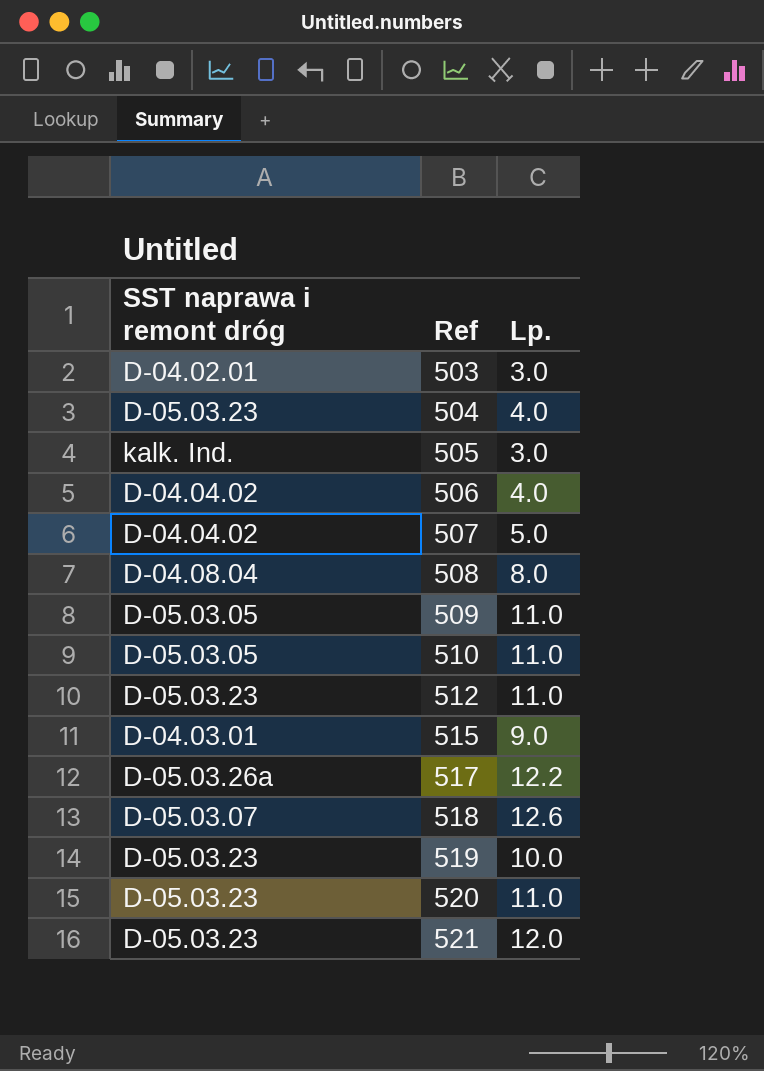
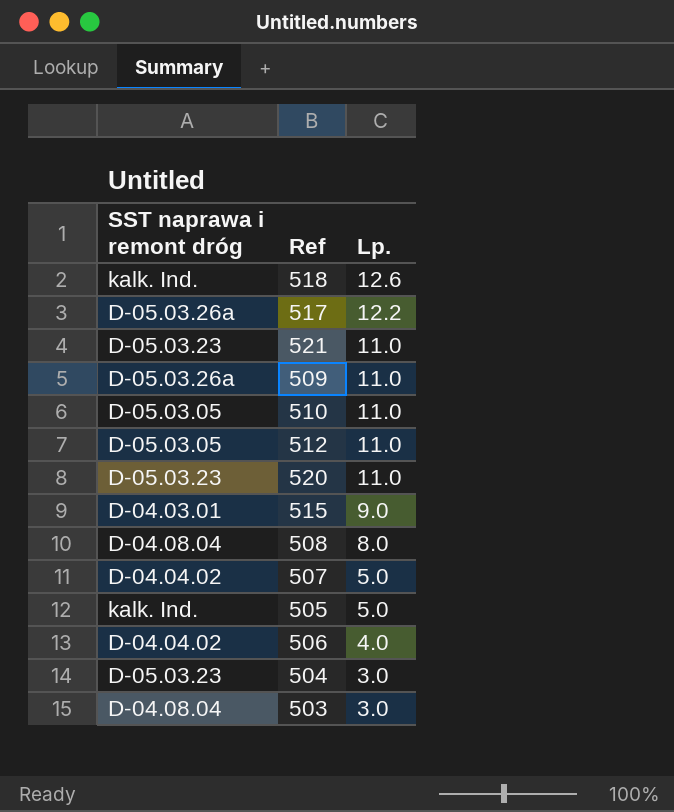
row order: Ref ascending -> Lp. descending
row 519: D-05.03.23 | 10.0 -> none
518 | SST naprawa i remont dróg: D-05.03.07 -> kalk. Ind.
521 | Lp.: 12.0 -> 11.0
509 | SST naprawa i remont dróg: D-05.03.05 -> D-05.03.26a
512 | SST naprawa i remont dróg: D-05.03.23 -> D-05.03.05
505 | Lp.: 3.0 -> 5.0
504 | Lp.: 4.0 -> 3.0
503 | SST naprawa i remont dróg: D-04.02.01 -> D-04.08.04

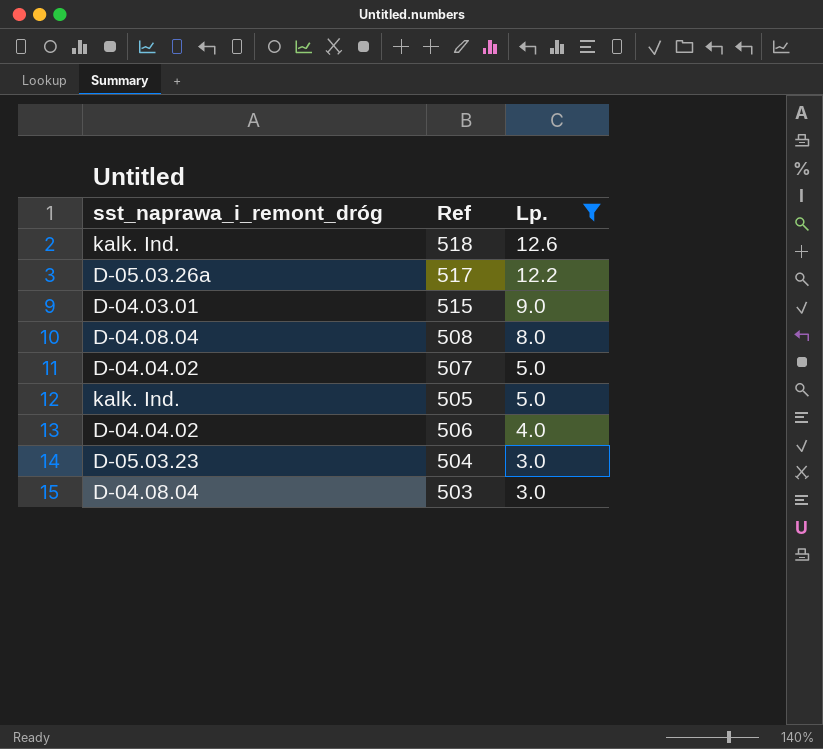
filter: none -> Lp. != 11.0
column name: SST naprawa i remont dróg -> sst_naprawa_i_remont_dróg

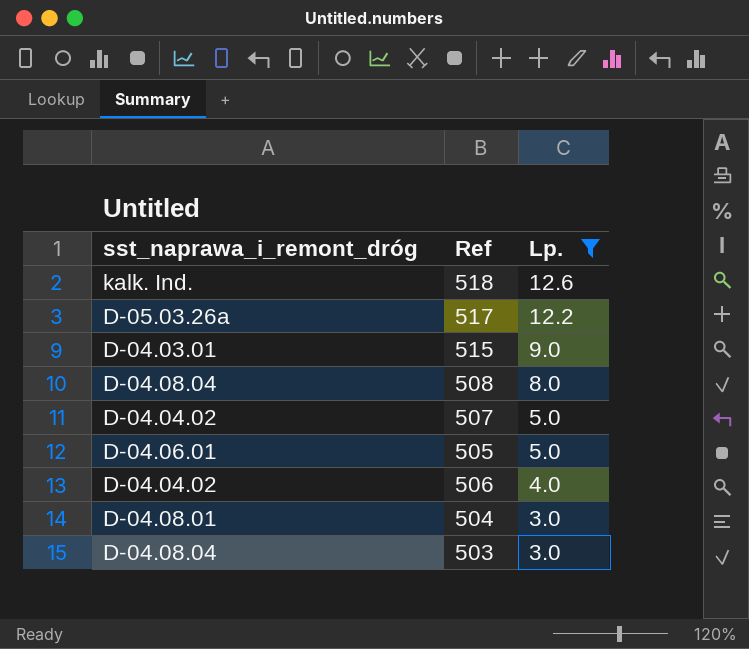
505 | sst_naprawa_i_remont_dróg: kalk. Ind. -> D-04.06.01
504 | sst_naprawa_i_remont_dróg: D-05.03.23 -> D-04.08.01

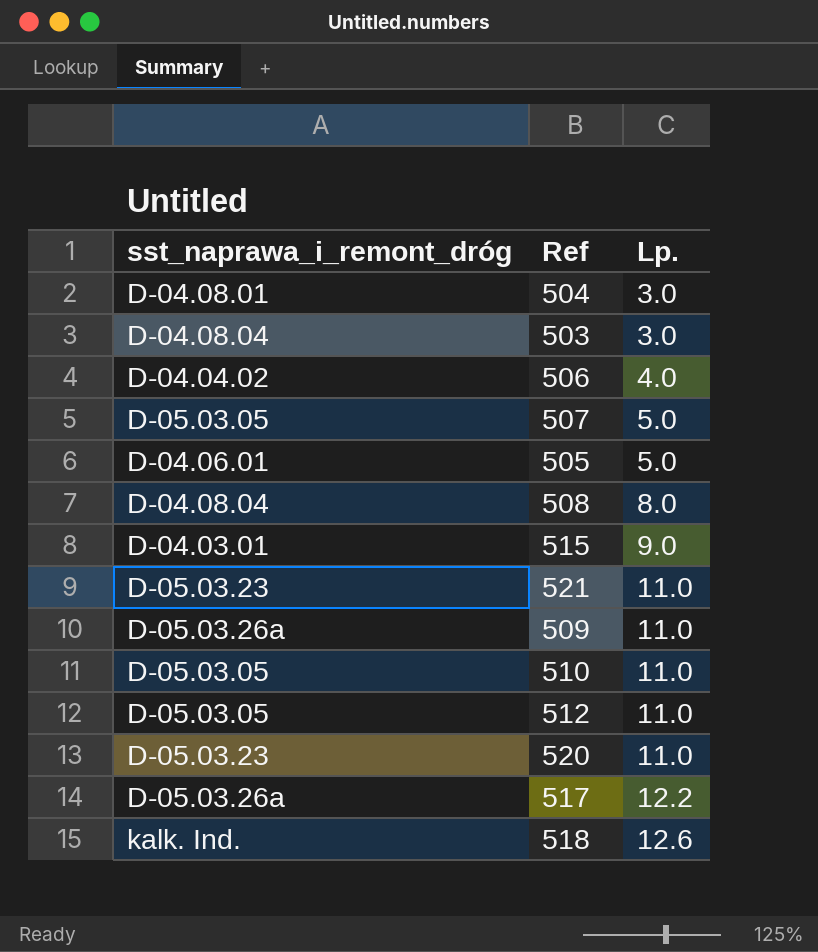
filter: Lp. != 11.0 -> none
row order: Lp. descending -> Lp. ascending
507 | sst_naprawa_i_remont_dróg: D-04.04.02 -> D-05.03.05

